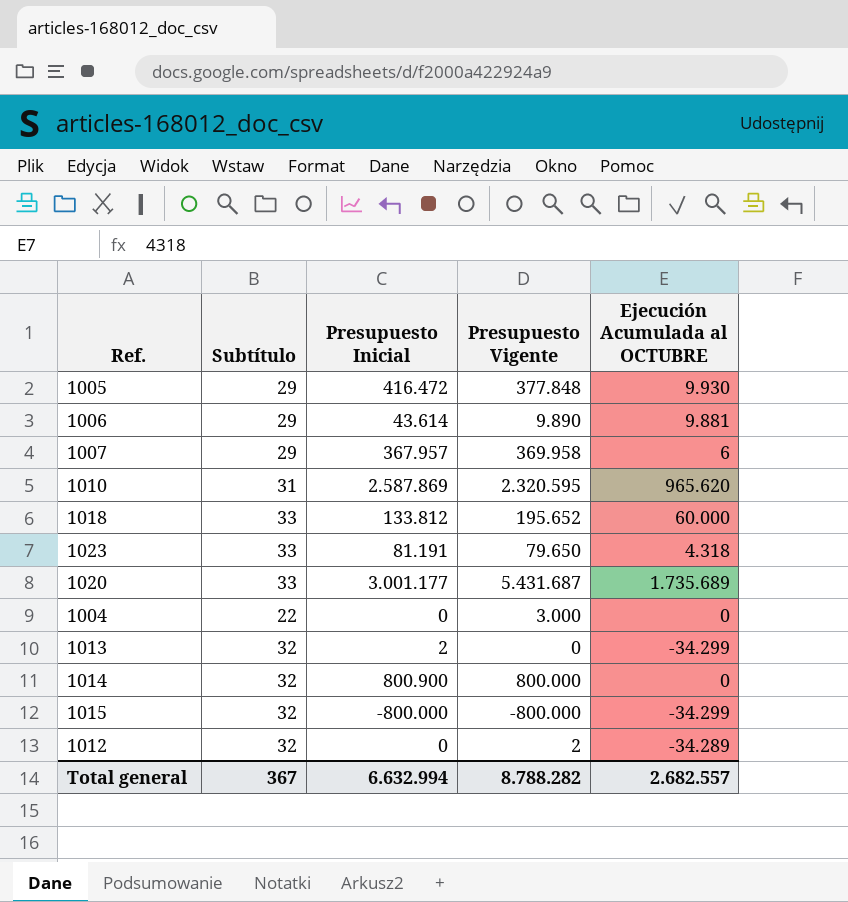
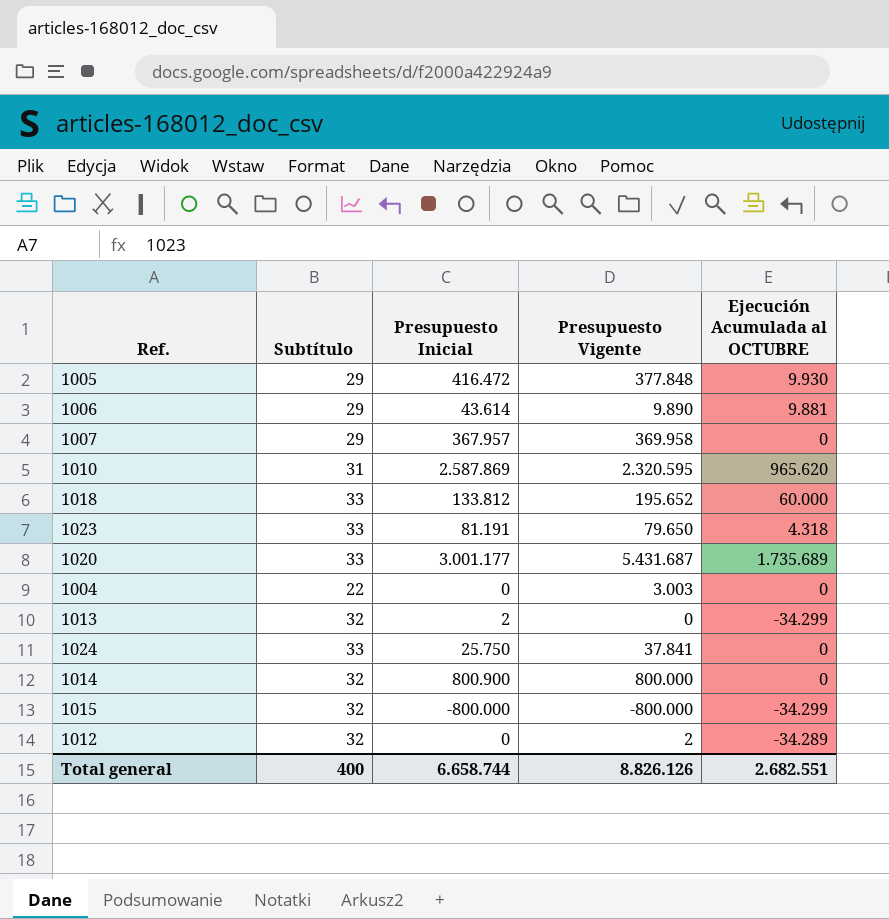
1007 | Ejecución Acumulada al OCTUBRE: 6 -> 0
1004 | Presupuesto Vigente: 3.000 -> 3.003
row 1024: none -> 33 | 25.750 | 37.841 | 0
Total general | Subtítulo: 367 -> 400
Total general | Presupuesto Inicial: 6.632.994 -> 6.658.744
Total general | Presupuesto Vigente: 8.788.282 -> 8.826.126
Total general | Ejecución Acumulada al OCTUBRE: 2.682.557 -> 2.682.551

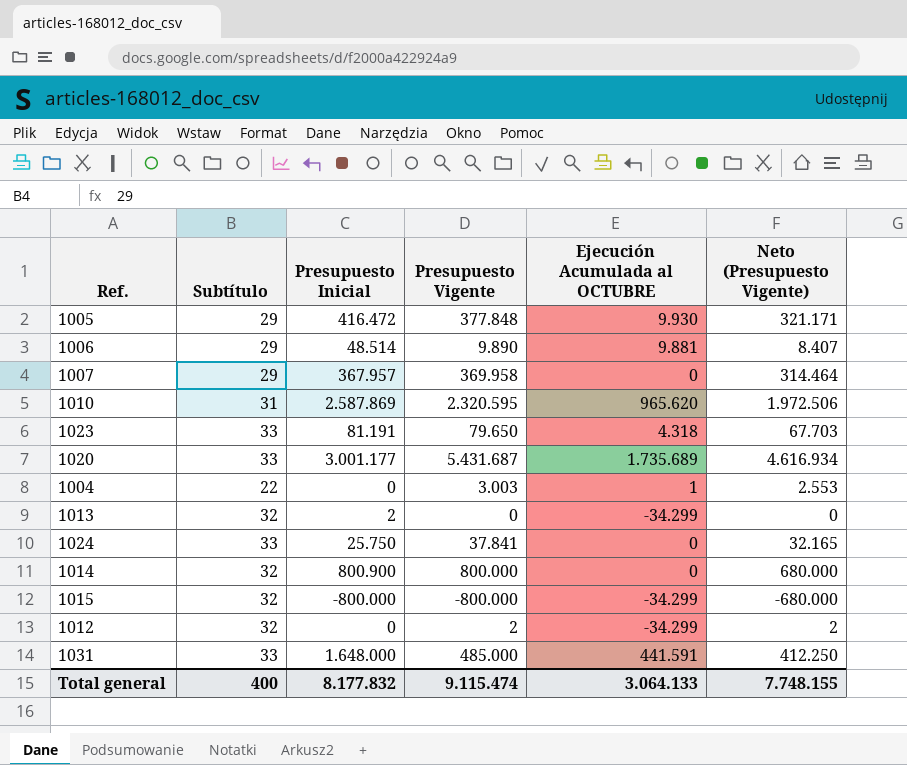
column Neto (Presupuesto Vigente) | formula: none -> [Presupuesto Vigente] * 0,85
row 1018: 33 | 133.812 | 195.652 | 60.000 -> none
1006 | Presupuesto Inicial: 43.614 -> 48.514
1004 | Ejecución Acumulada al OCTUBRE: 0 -> 1
1012 | Ejecución Acumulada al OCTUBRE: -34.289 -> -34.299
row 1031: none -> 33 | 1.648.000 | 485.000 | 441.591 | 412.250
Total general | Presupuesto Inicial: 6.658.744 -> 8.177.832
Total general | Presupuesto Vigente: 8.826.126 -> 9.115.474
Total general | Ejecución Acumulada al OCTUBRE: 2.682.551 -> 3.064.133

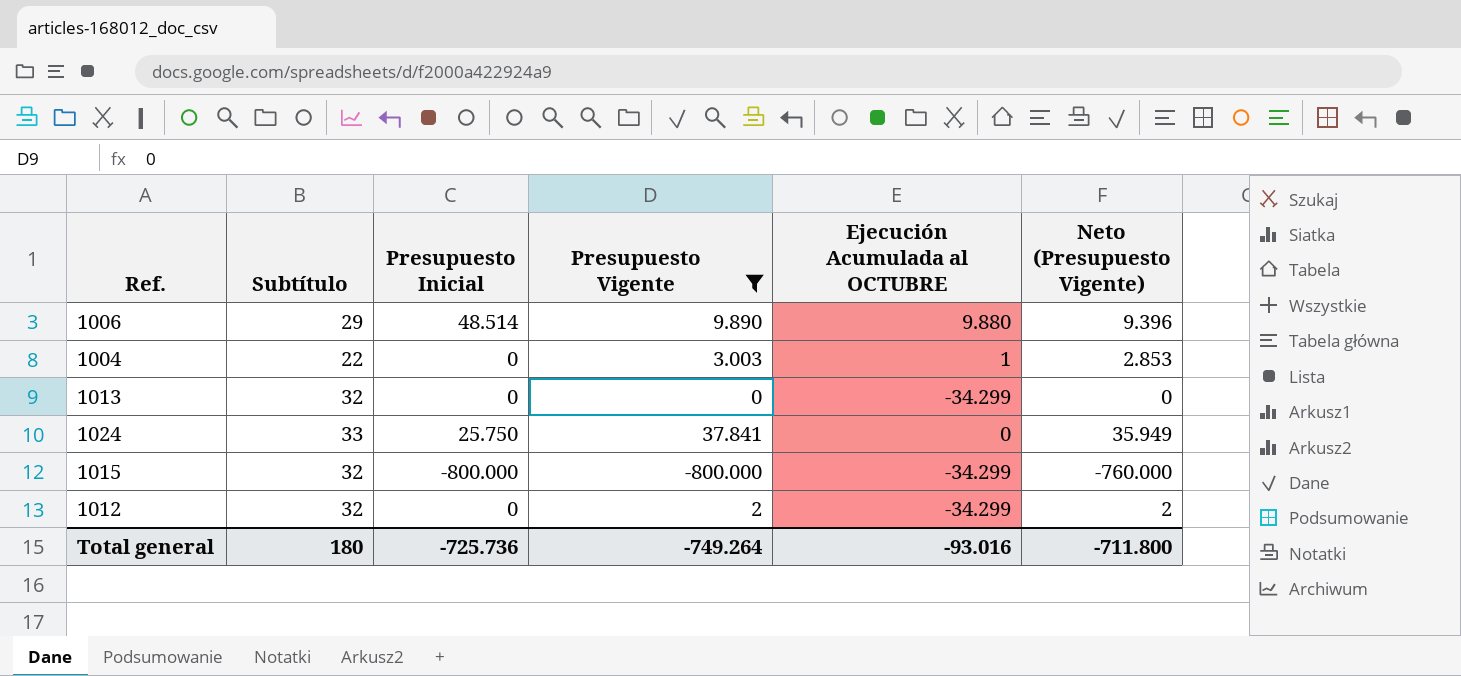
filter: none -> Presupuesto Vigente <= 37.841
column Neto (Presupuesto Vigente) | formula: [Presupuesto Vigente] * 0,85 -> [Presupuesto Vigente] * 0,95
1006 | Ejecución Acumulada al OCTUBRE: 9.881 -> 9.880
1013 | Presupuesto Inicial: 2 -> 0
Total general | Subtítulo: 400 -> 180
Total general | Presupuesto Inicial: 8.177.832 -> -725.736
Total general | Presupuesto Vigente: 9.115.474 -> -749.264
Total general | Ejecución Acumulada al OCTUBRE: 3.064.133 -> -93.016
Total general | Neto (Presupuesto Vigente): 7.748.155 -> -711.800

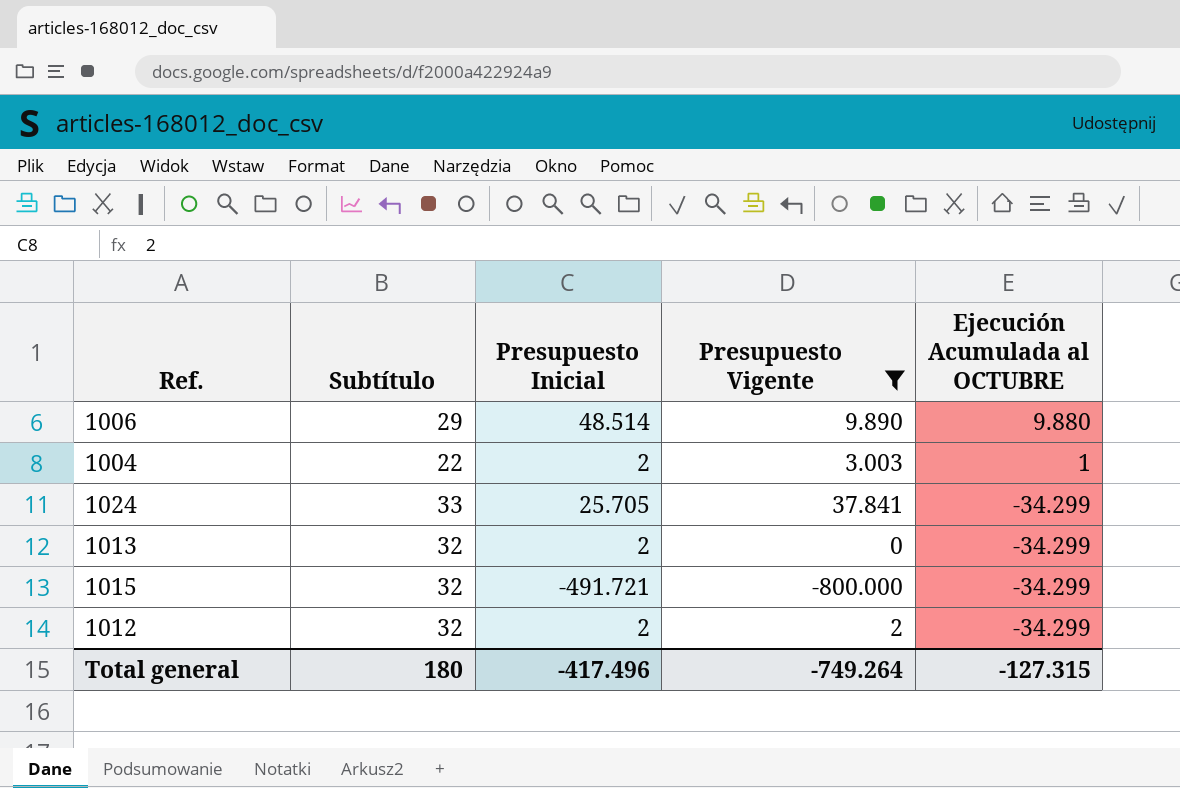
row order: none -> Ejecución Acumulada al OCTUBRE descending
column Neto (Presupuesto Vigente) | formula: [Presupuesto Vigente] * 0,95 -> none
1004 | Presupuesto Inicial: 0 -> 2
1024 | Presupuesto Inicial: 25.750 -> 25.705
1024 | Ejecución Acumulada al OCTUBRE: 0 -> -34.299
1013 | Presupuesto Inicial: 0 -> 2
1015 | Presupuesto Inicial: -800.000 -> -491.721
1012 | Presupuesto Inicial: 0 -> 2
Total general | Presupuesto Inicial: -725.736 -> -417.496
Total general | Ejecución Acumulada al OCTUBRE: -93.016 -> -127.315

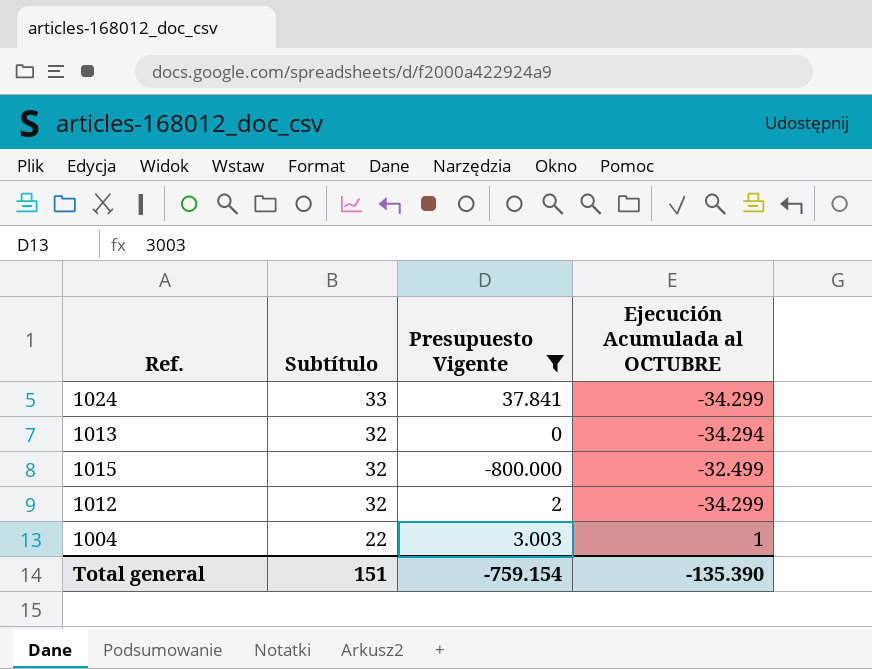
row order: Ejecución Acumulada al OCTUBRE descending -> Subtítulo descending
column Presupuesto Inicial | position: 3 -> none
row 1006: 29 | 48.514 | 9.890 | 9.880 -> none
1013 | Ejecución Acumulada al OCTUBRE: -34.299 -> -34.294
1015 | Ejecución Acumulada al OCTUBRE: -34.299 -> -32.499
Total general | Subtítulo: 180 -> 151
Total general | Presupuesto Vigente: -749.264 -> -759.154
Total general | Ejecución Acumulada al OCTUBRE: -127.315 -> -135.390

